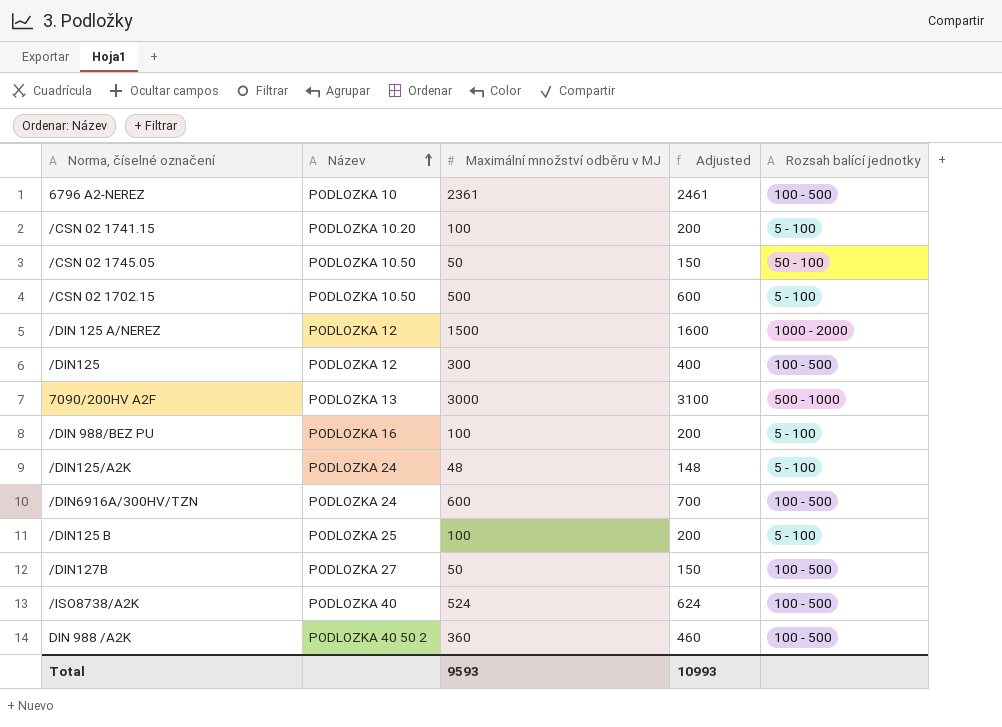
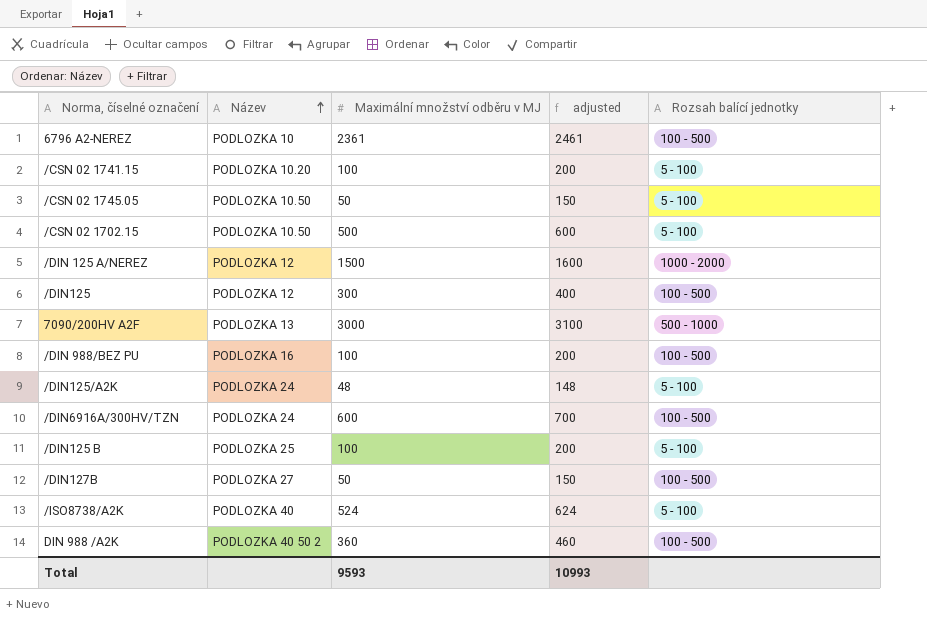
column name: Adjusted -> adjusted
/CSN 02 1745.05 | Rozsah balící jednotky: 50 - 100 -> 5 - 100
/DIN 988/BEZ PU | Rozsah balící jednotky: 5 - 100 -> 100 - 500
/ISO8738/A2K | Rozsah balící jednotky: 100 - 500 -> 5 - 100

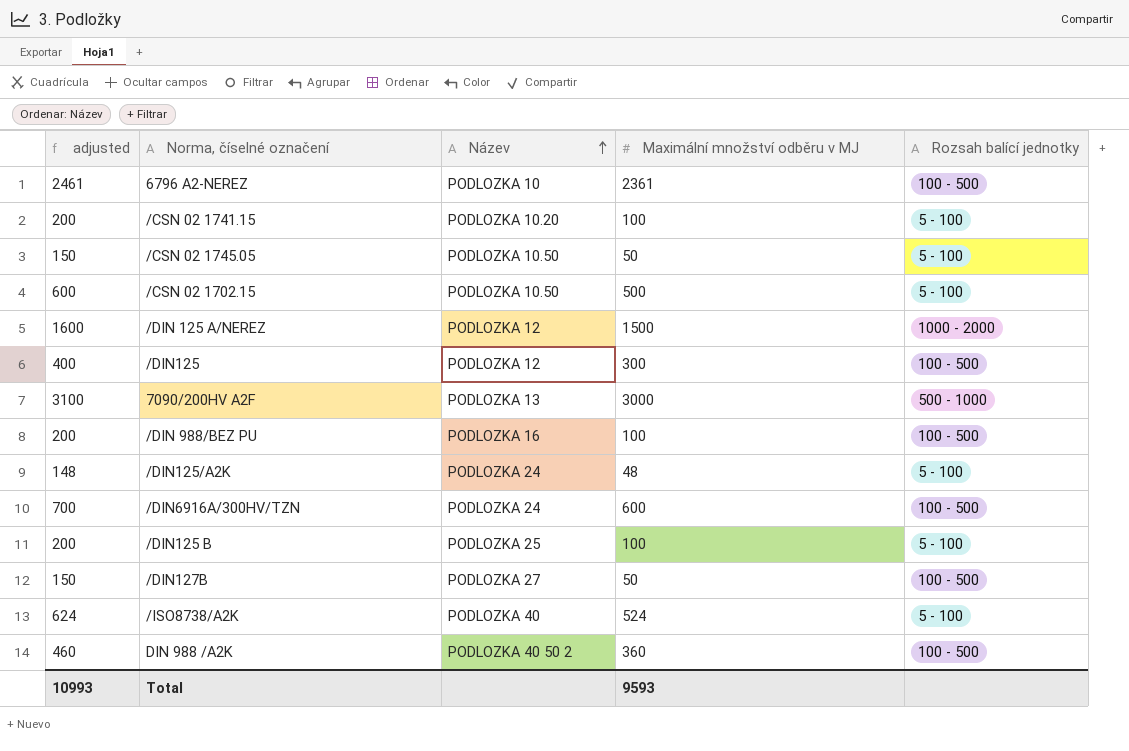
column adjusted | position: 4 -> 1

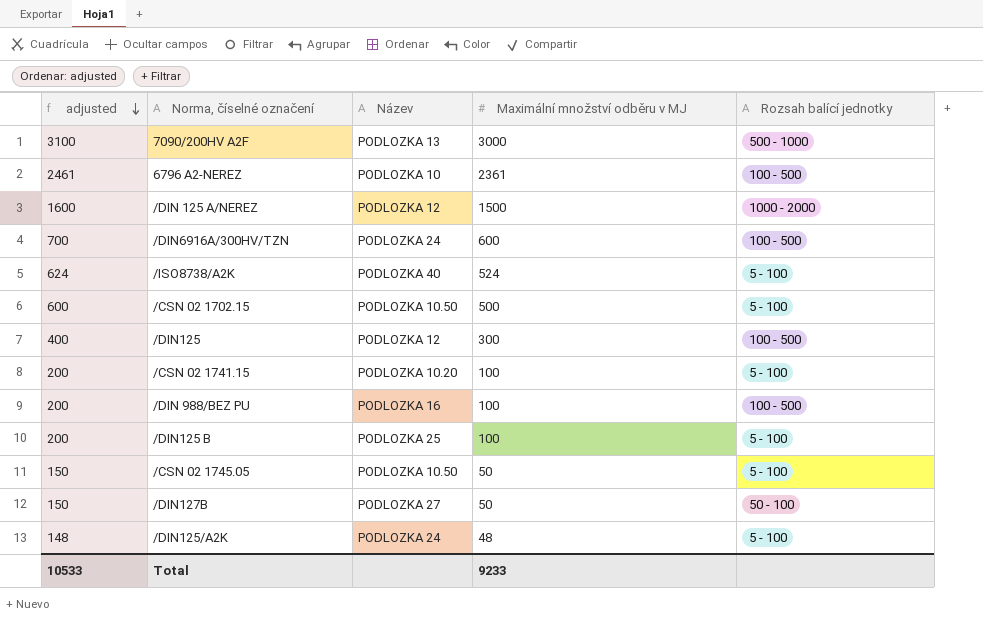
row order: Název ascending -> adjusted descending
row DIN 988 /A2K: 460 | PODLOZKA 40 50 2 | 360 | 100 - 500 -> none
/DIN127B | Rozsah balící jednotky: 100 - 500 -> 50 - 100
Total | adjusted: 10993 -> 10533
Total | Maximální množství odběru v MJ: 9593 -> 9233

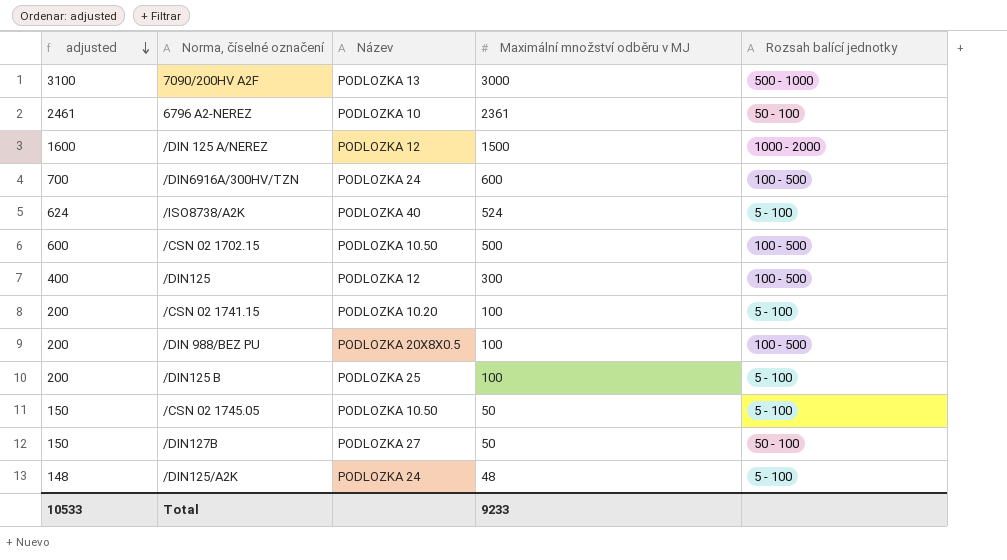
6796 A2-NEREZ | Rozsah balící jednotky: 100 - 500 -> 50 - 100
/CSN 02 1702.15 | Rozsah balící jednotky: 5 - 100 -> 100 - 500
/DIN 988/BEZ PU | Název: PODLOZKA 16 -> PODLOZKA 20X8X0.5

